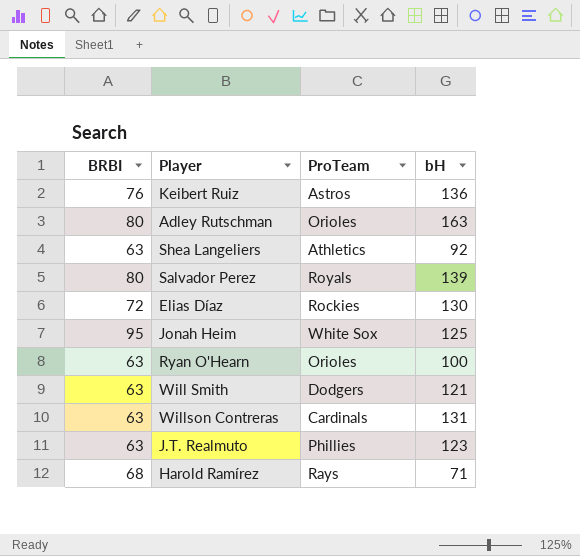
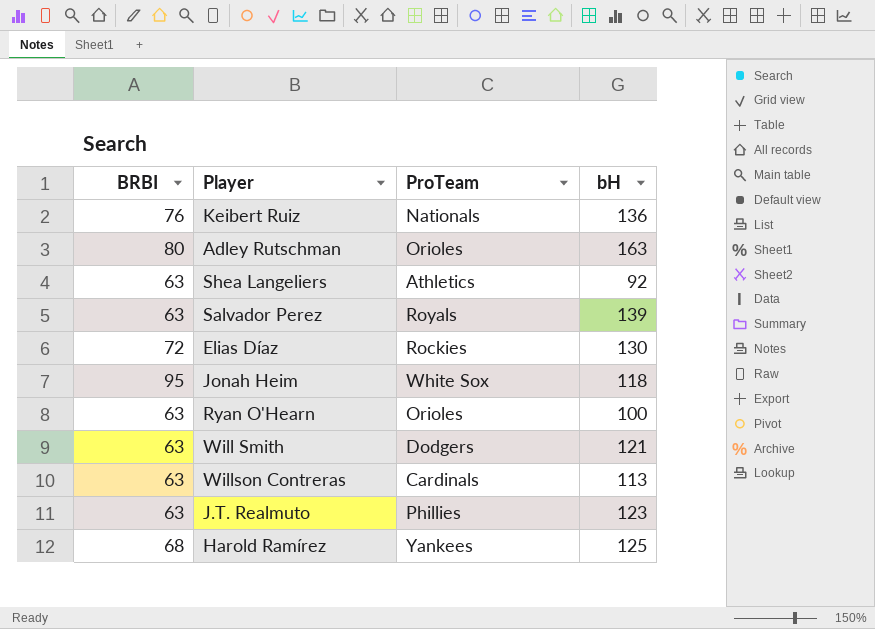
Keibert Ruiz | ProTeam: Astros -> Nationals
Salvador Perez | BRBI: 80 -> 63
Jonah Heim | bH: 125 -> 118
Willson Contreras | bH: 131 -> 113
Harold Ramírez | ProTeam: Rays -> Yankees
Harold Ramírez | bH: 71 -> 125

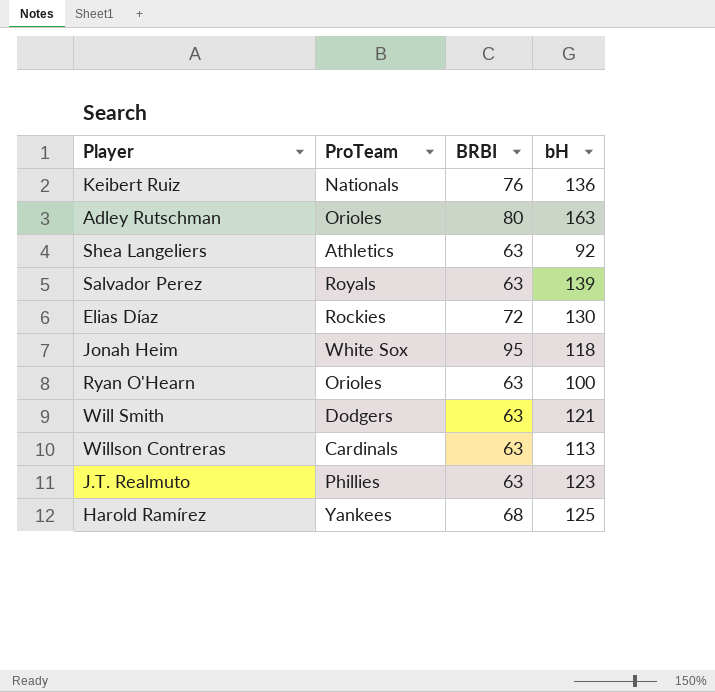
column BRBI | position: 1 -> 3

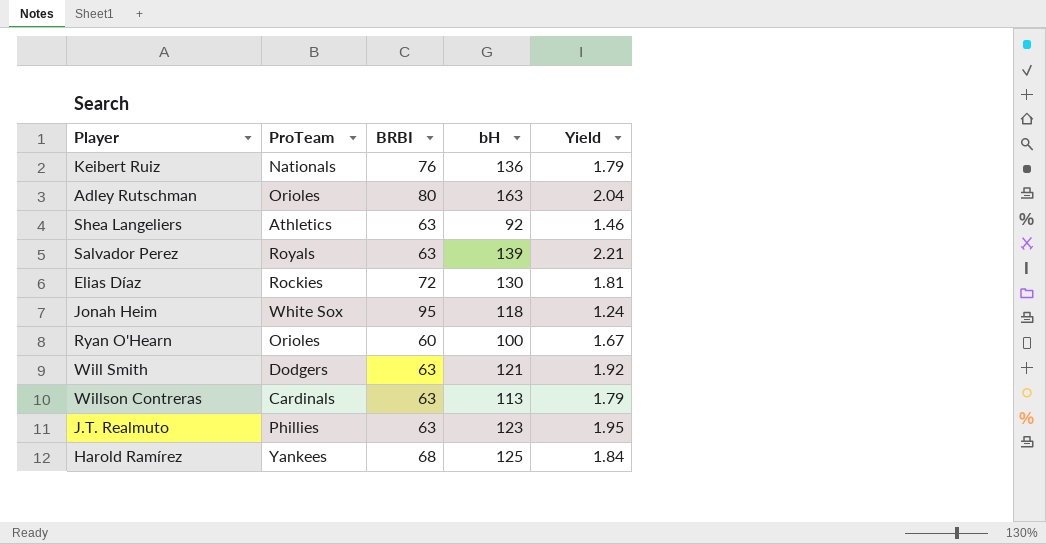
column Yield | formula: none -> [bH] / [BRBI]
Ryan O'Hearn | BRBI: 63 -> 60

